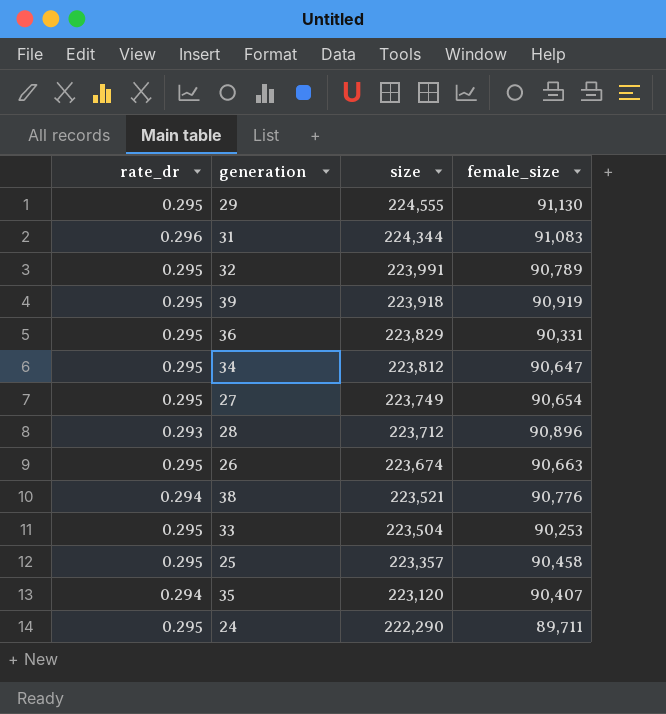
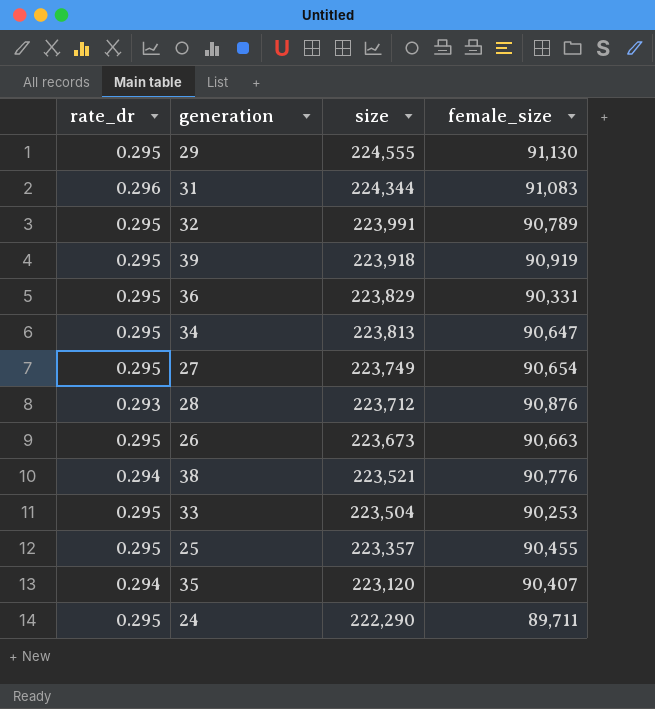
34 | size: 223,812 -> 223,813
28 | female_size: 90,896 -> 90,876
26 | size: 223,674 -> 223,673
25 | female_size: 90,458 -> 90,455

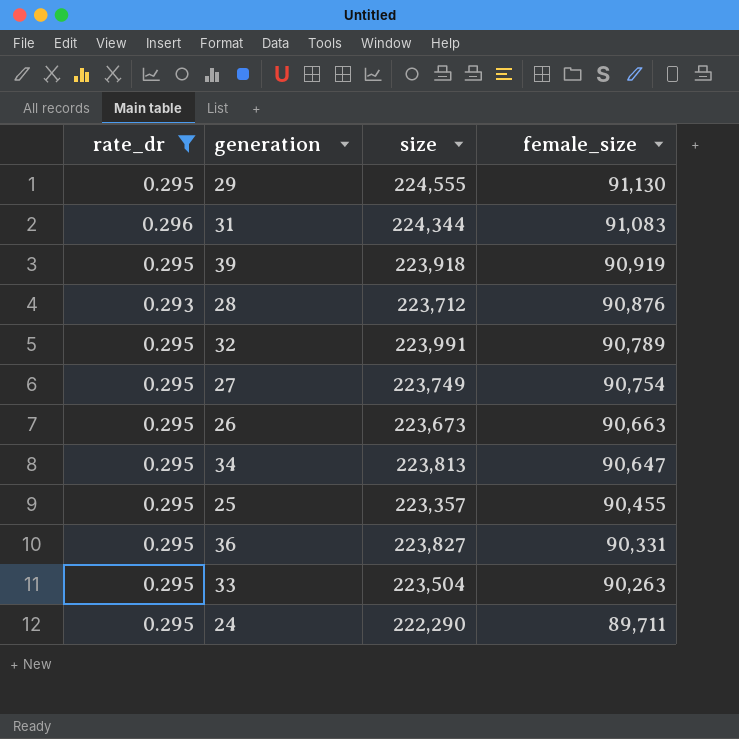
filter: none -> rate_dr != 0.294
row order: size descending -> female_size descending
27 | female_size: 90,654 -> 90,754
36 | size: 223,829 -> 223,827
33 | female_size: 90,253 -> 90,263

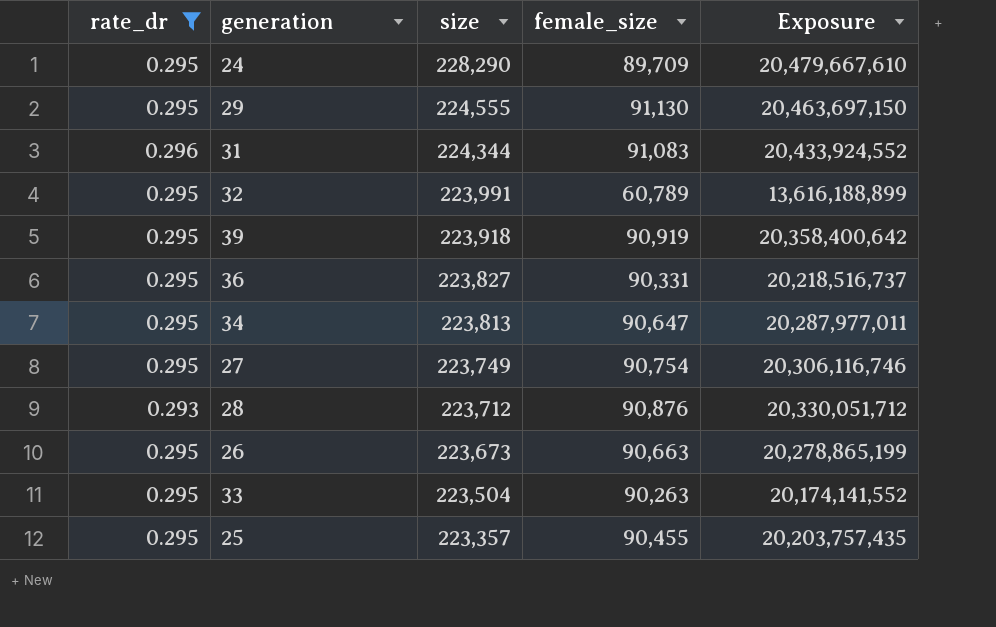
row order: female_size descending -> size descending
column Exposure | formula: none -> [size] * [female_size]
24 | size: 222,290 -> 228,290
24 | female_size: 89,711 -> 89,709
32 | female_size: 90,789 -> 60,789

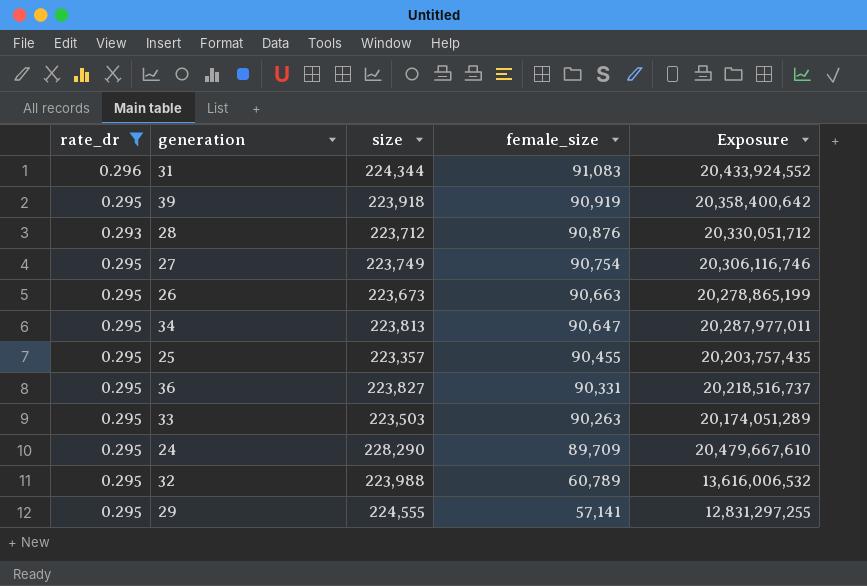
row order: size descending -> female_size descending
33 | size: 223,504 -> 223,503
33 | Exposure: 20,174,141,552 -> 20,174,051,289
32 | size: 223,991 -> 223,988
32 | Exposure: 13,616,188,899 -> 13,616,006,532
29 | female_size: 91,130 -> 57,141
29 | Exposure: 20,463,697,150 -> 12,831,297,255

